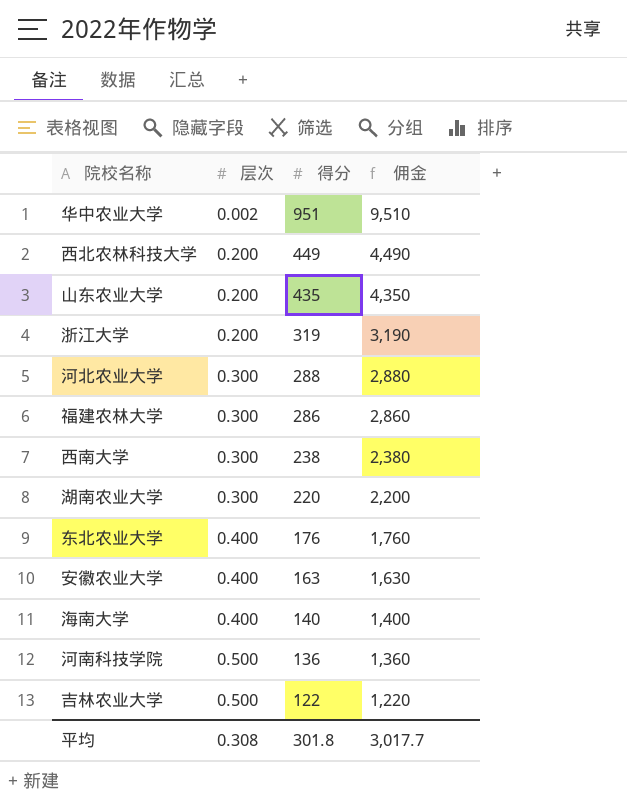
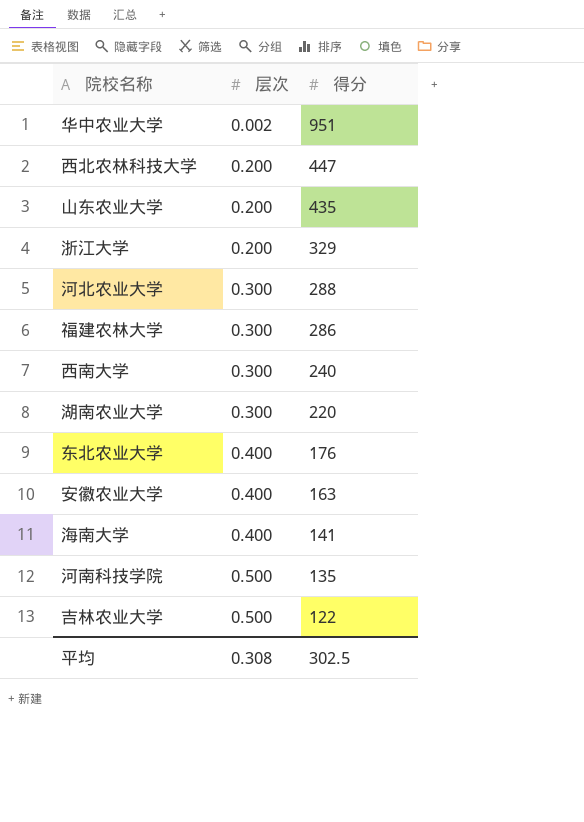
column 佣金 | formula: [得分] * 10 -> none
西北农林科技大学 | 得分: 449 -> 447
浙江大学 | 得分: 319 -> 329
西南大学 | 得分: 238 -> 240
海南大学 | 得分: 140 -> 141
河南科技学院 | 得分: 136 -> 135
平均 | 得分: 301.8 -> 302.5

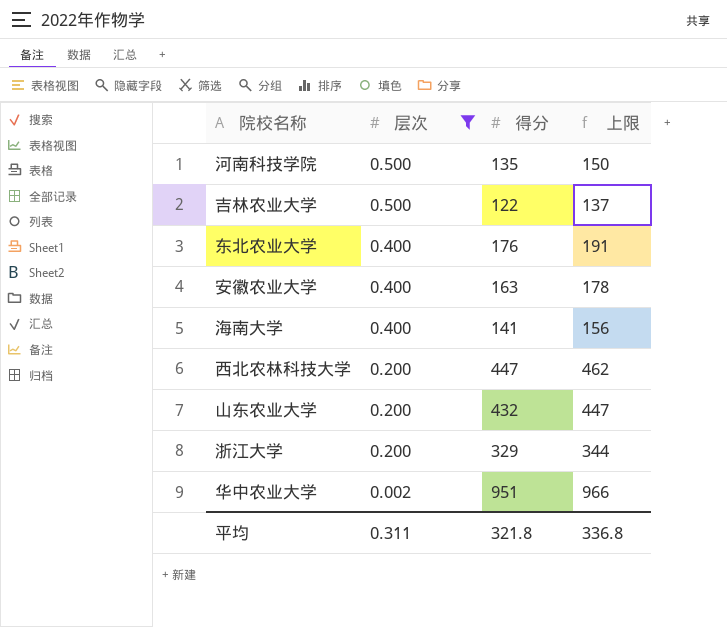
filter: none -> 层次 != 0.300
row order: 层次 ascending -> 层次 descending
column 上限 | formula: none -> [得分] + 15
山东农业大学 | 得分: 435 -> 432
平均 | 层次: 0.308 -> 0.311
平均 | 得分: 302.5 -> 321.8

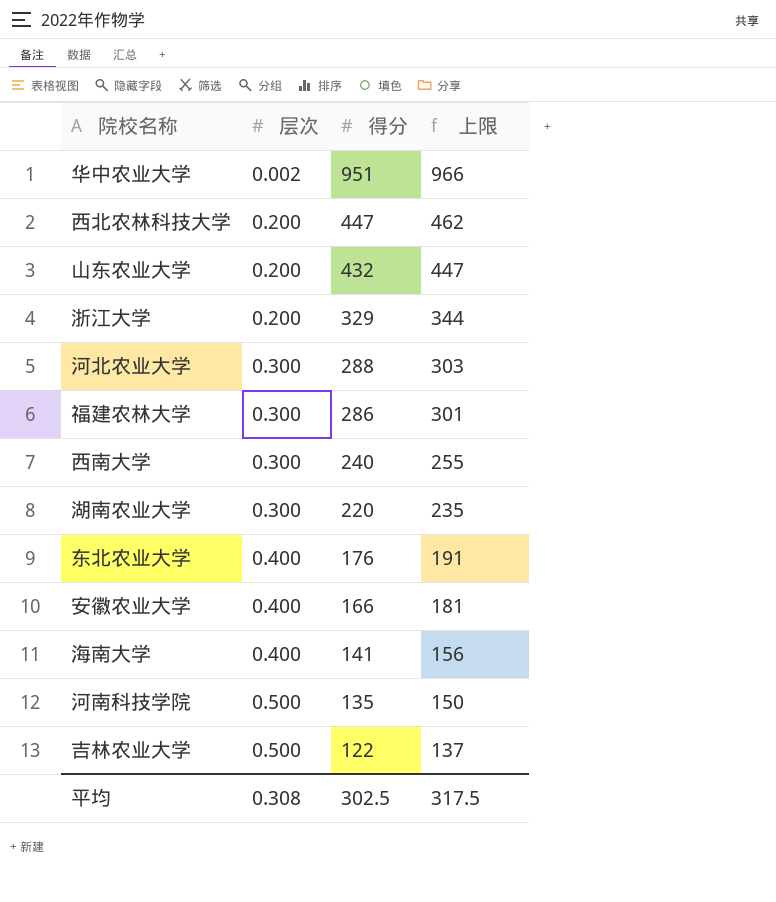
filter: 层次 != 0.300 -> none
row order: 层次 descending -> 层次 ascending
安徽农业大学 | 得分: 163 -> 166
安徽农业大学 | 上限: 178 -> 181
平均 | 层次: 0.311 -> 0.308
平均 | 得分: 321.8 -> 302.5
平均 | 上限: 336.8 -> 317.5

